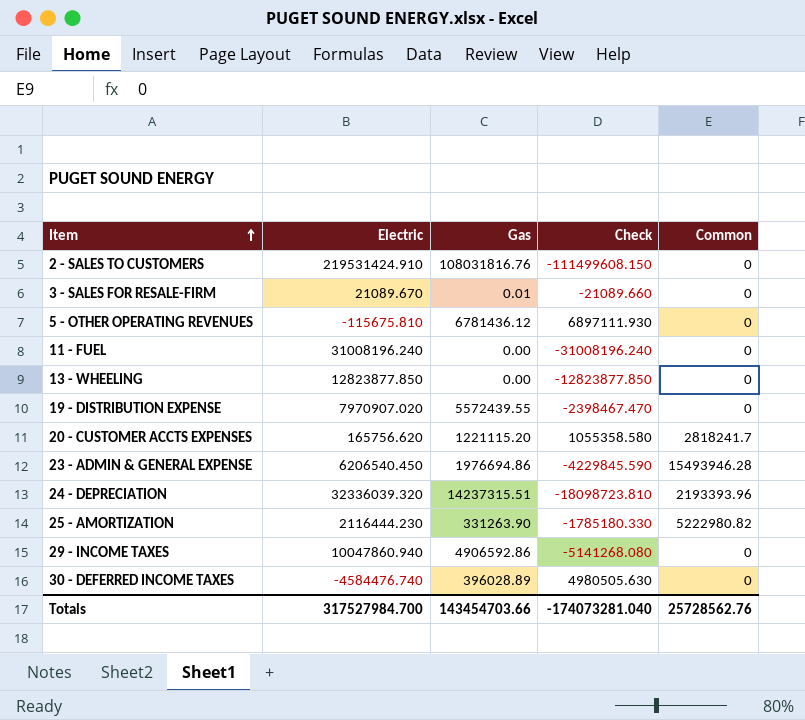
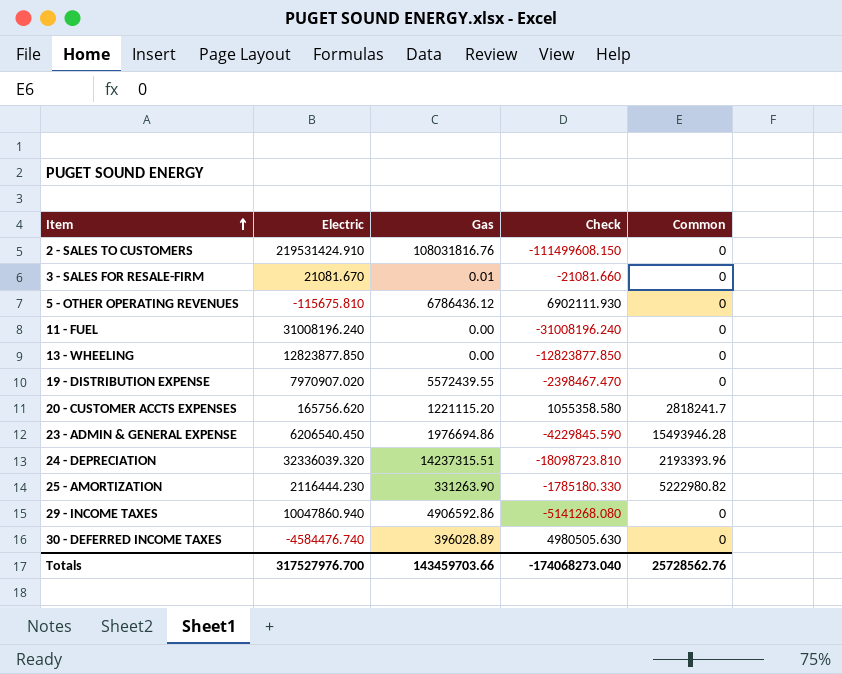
3 - SALES FOR RESALE-FIRM | Electric: 21089.670 -> 21081.670
3 - SALES FOR RESALE-FIRM | Check: -21089.660 -> -21081.660
5 - OTHER OPERATING REVENUES | Gas: 6781436.12 -> 6786436.12
5 - OTHER OPERATING REVENUES | Check: 6897111.930 -> 6902111.930
Totals | Electric: 317527984.700 -> 317527976.700
Totals | Gas: 143454703.66 -> 143459703.66
Totals | Check: -174073281.040 -> -174068273.040

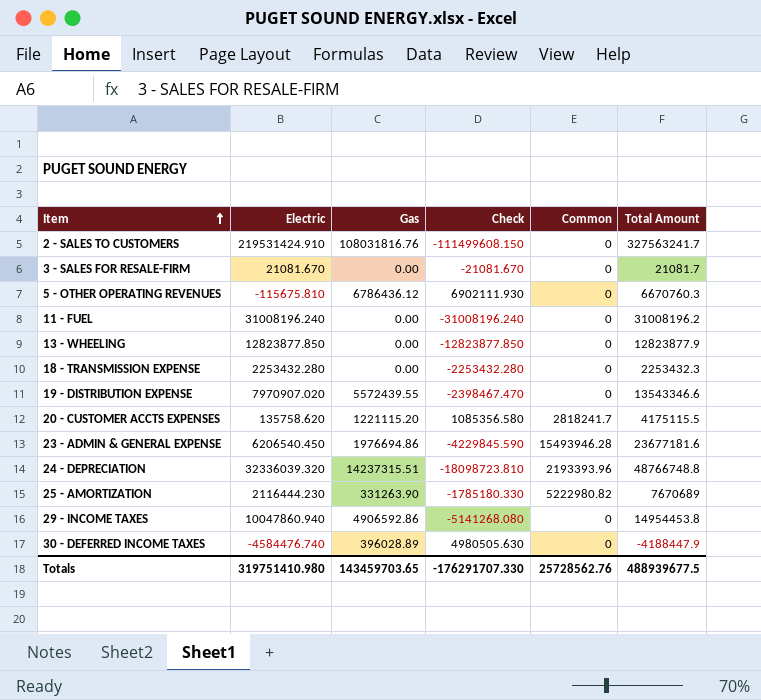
column Total Amount | formula: none -> [Electric] + [Gas] + [Common]
3 - SALES FOR RESALE-FIRM | Gas: 0.01 -> 0.00
3 - SALES FOR RESALE-FIRM | Check: -21081.660 -> -21081.670
row 18 - TRANSMISSION EXPENSE: none -> 2253432.280 | 0.00 | -2253432.280 | 0 | 2253432.3
20 - CUSTOMER ACCTS EXPENSES | Electric: 165756.620 -> 135758.620
20 - CUSTOMER ACCTS EXPENSES | Check: 1055358.580 -> 1085356.580
Totals | Electric: 317527976.700 -> 319751410.980
Totals | Gas: 143459703.66 -> 143459703.65
Totals | Check: -174068273.040 -> -176291707.330

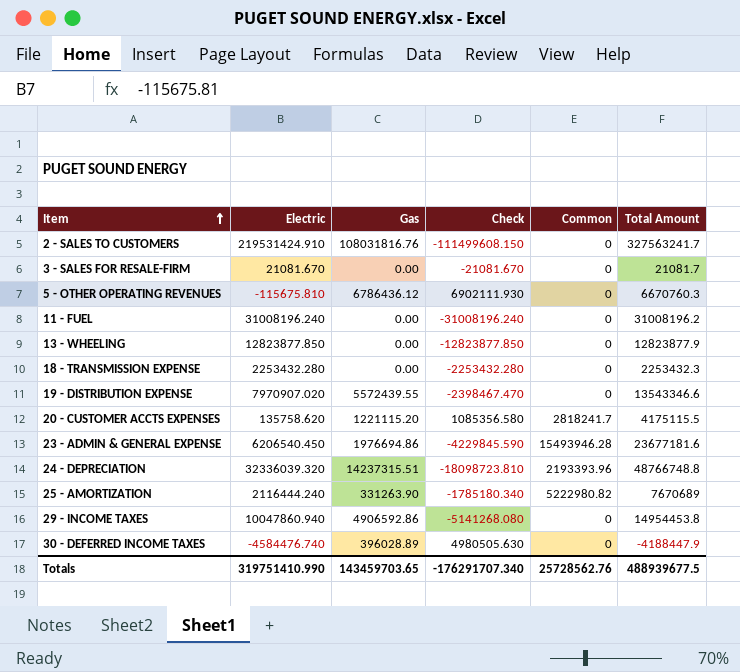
25 - AMORTIZATION | Electric: 2116444.230 -> 2116444.240
25 - AMORTIZATION | Check: -1785180.330 -> -1785180.340
Totals | Electric: 319751410.980 -> 319751410.990
Totals | Check: -176291707.330 -> -176291707.340

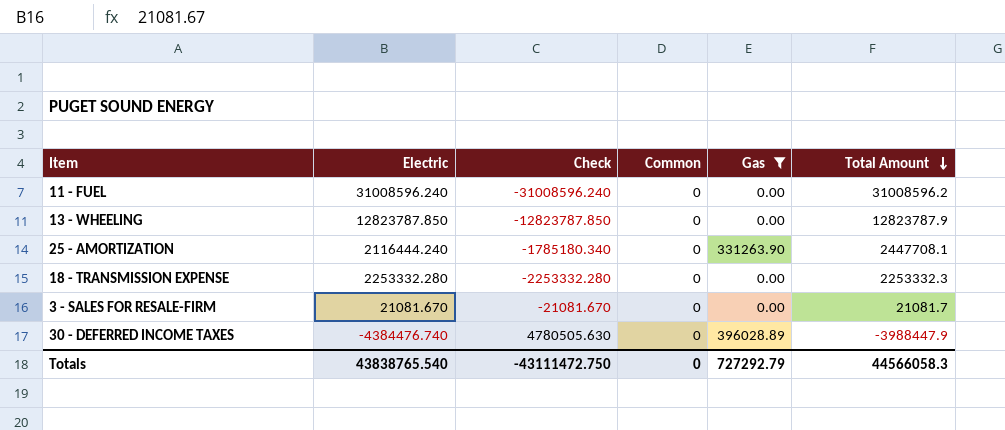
filter: none -> Gas <= 396028.89
row order: Item ascending -> Total Amount descending
column Gas | position: 3 -> 5
11 - FUEL | Electric: 31008196.240 -> 31008596.240
11 - FUEL | Check: -31008196.240 -> -31008596.240
11 - FUEL | Total Amount: 31008196.2 -> 31008596.2
13 - WHEELING | Electric: 12823877.850 -> 12823787.850
13 - WHEELING | Check: -12823877.850 -> -12823787.850
13 - WHEELING | Total Amount: 12823877.9 -> 12823787.9
25 - AMORTIZATION | Common: 5222980.82 -> 0
25 - AMORTIZATION | Total Amount: 7670689 -> 2447708.1
18 - TRANSMISSION EXPENSE | Electric: 2253432.280 -> 2253332.280
18 - TRANSMISSION EXPENSE | Check: -2253432.280 -> -2253332.280
18 - TRANSMISSION EXPENSE | Total Amount: 2253432.3 -> 2253332.3
30 - DEFERRED INCOME TAXES | Electric: -4584476.740 -> -4384476.740
30 - DEFERRED INCOME TAXES | Check: 4980505.630 -> 4780505.630
30 - DEFERRED INCOME TAXES | Total Amount: -4188447.9 -> -3988447.9
Totals | Electric: 319751410.990 -> 43838765.540
Totals | Check: -176291707.340 -> -43111472.750
Totals | Common: 25728562.76 -> 0
Totals | Gas: 143459703.65 -> 727292.79
Totals | Total Amount: 488939677.5 -> 44566058.3

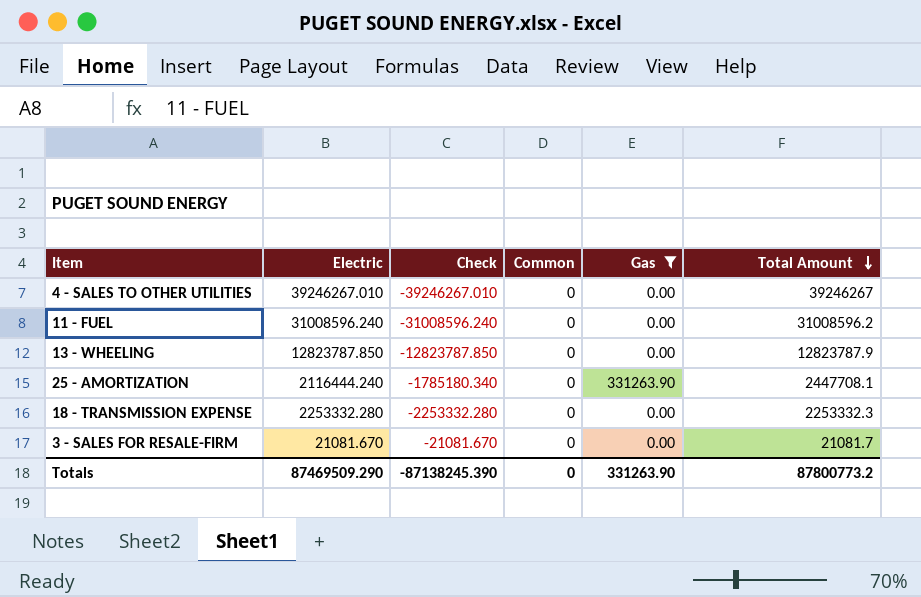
row 30 - DEFERRED INCOME TAXES: -4384476.740 | 4780505.630 | 0 | 396028.89 | -3988447.9 -> none
row 4 - SALES TO OTHER UTILITIES: none -> 39246267.010 | -39246267.010 | 0 | 0.00 | 39246267
Totals | Electric: 43838765.540 -> 87469509.290
Totals | Check: -43111472.750 -> -87138245.390
Totals | Gas: 727292.79 -> 331263.90
Totals | Total Amount: 44566058.3 -> 87800773.2

